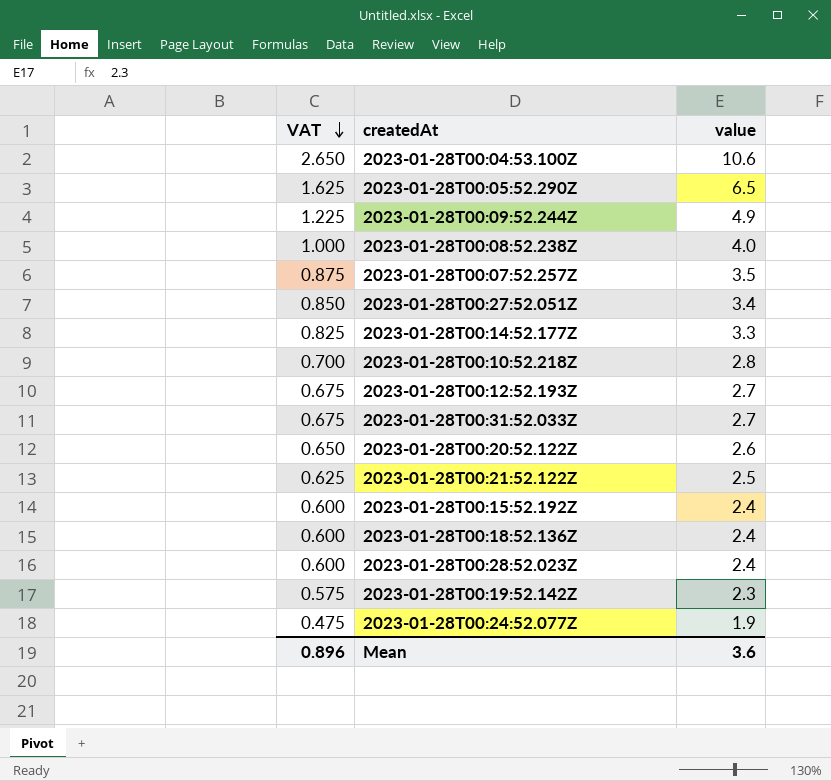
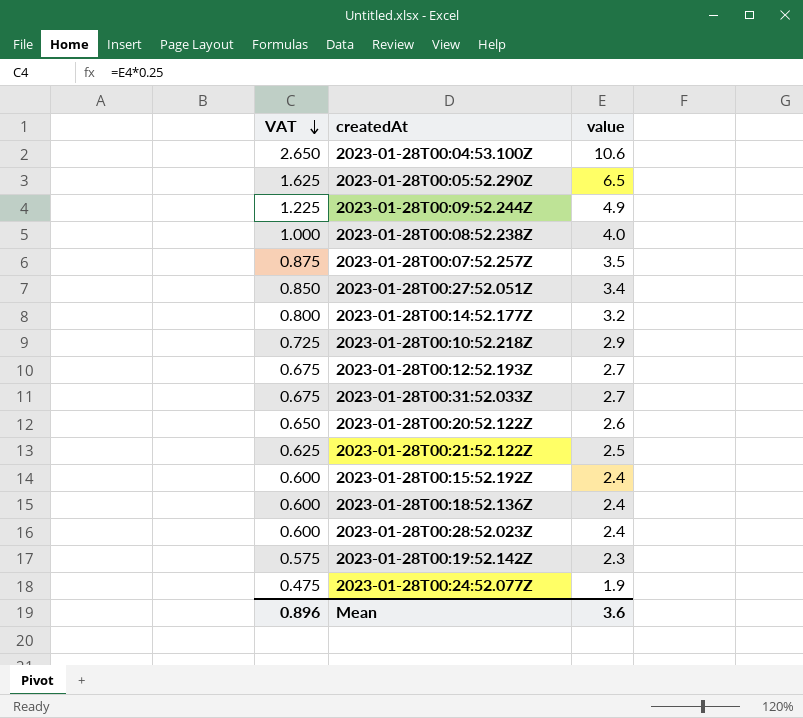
2023-01-28T00:14:52.177Z | VAT: 0.825 -> 0.800
2023-01-28T00:14:52.177Z | value: 3.3 -> 3.2
2023-01-28T00:10:52.218Z | VAT: 0.700 -> 0.725
2023-01-28T00:10:52.218Z | value: 2.8 -> 2.9

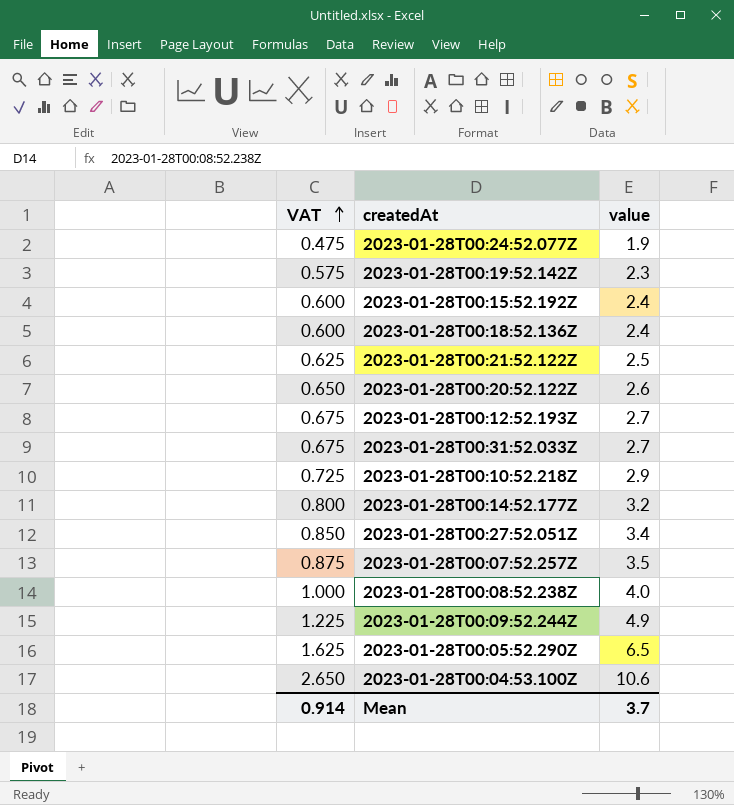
row order: VAT descending -> VAT ascending
row 2023-01-28T00:28:52.023Z: 0.600 | 2.4 -> none
Mean | VAT: 0.896 -> 0.914
Mean | value: 3.6 -> 3.7

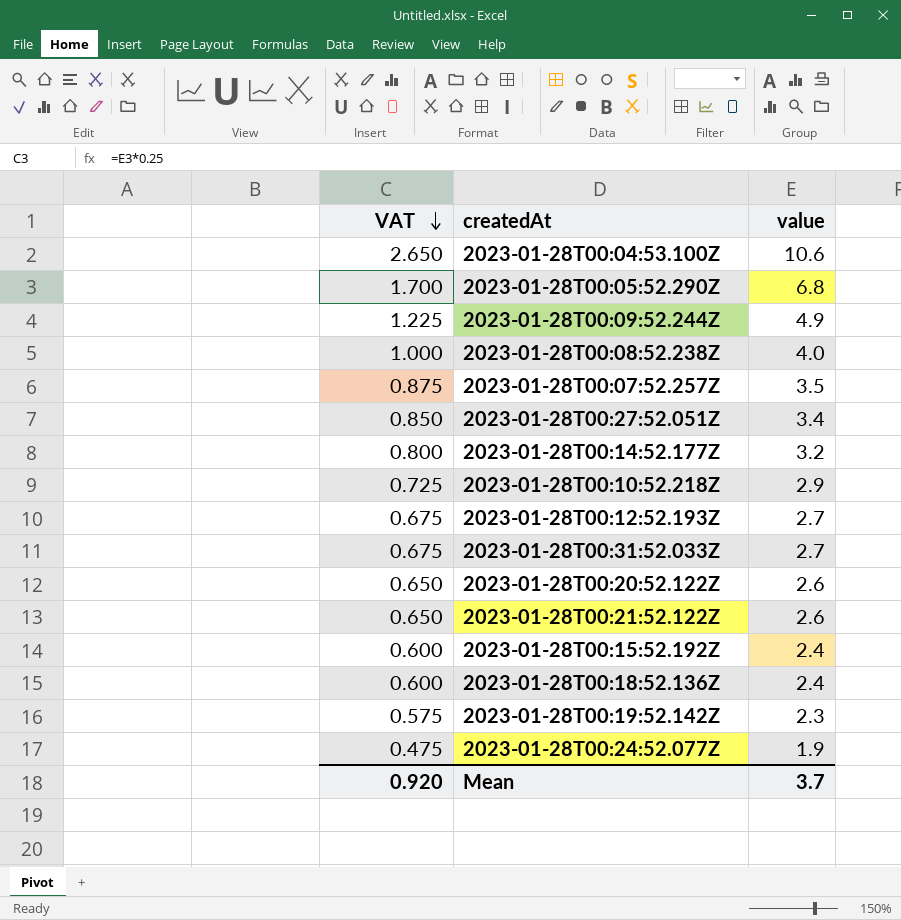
row order: VAT ascending -> VAT descending
2023-01-28T00:05:52.290Z | VAT: 1.625 -> 1.700
2023-01-28T00:05:52.290Z | value: 6.5 -> 6.8
2023-01-28T00:21:52.122Z | VAT: 0.625 -> 0.650
2023-01-28T00:21:52.122Z | value: 2.5 -> 2.6
Mean | VAT: 0.914 -> 0.920

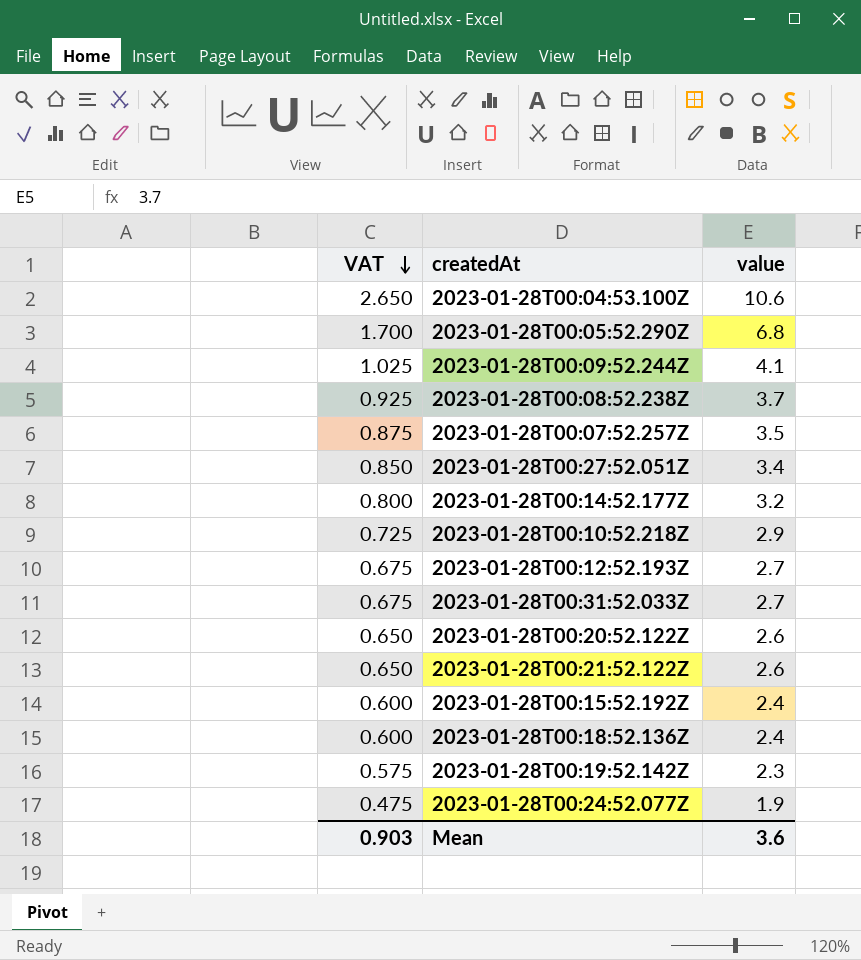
2023-01-28T00:09:52.244Z | VAT: 1.225 -> 1.025
2023-01-28T00:09:52.244Z | value: 4.9 -> 4.1
2023-01-28T00:08:52.238Z | VAT: 1.000 -> 0.925
2023-01-28T00:08:52.238Z | value: 4.0 -> 3.7
Mean | VAT: 0.920 -> 0.903
Mean | value: 3.7 -> 3.6

